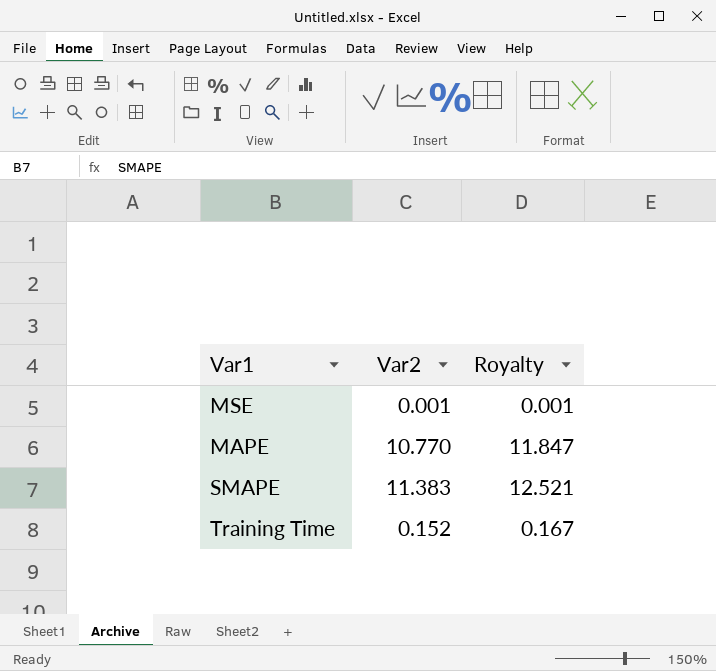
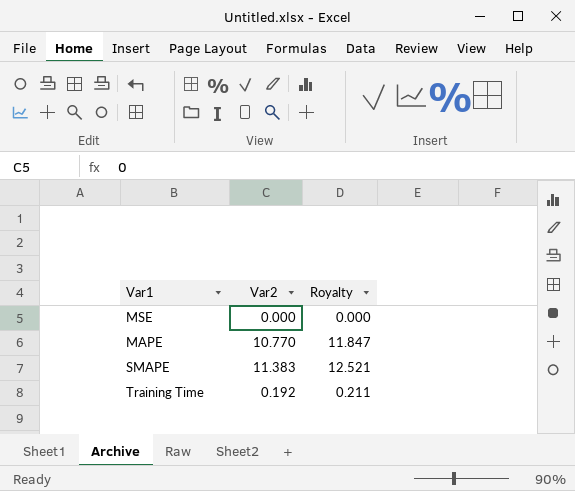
MSE | Var2: 0.001 -> 0.000
MSE | Royalty: 0.001 -> 0.000
Training Time | Var2: 0.152 -> 0.192
Training Time | Royalty: 0.167 -> 0.211

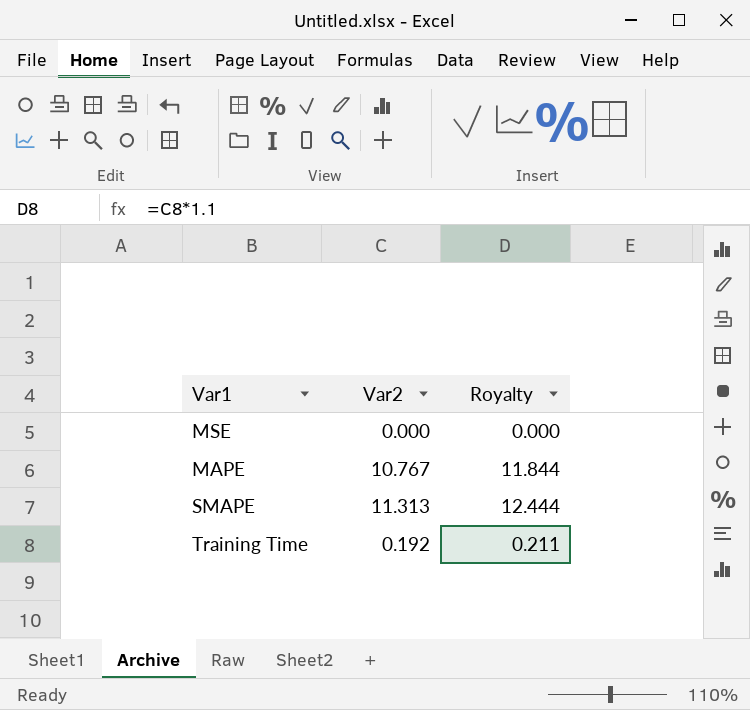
MAPE | Var2: 10.770 -> 10.767
MAPE | Royalty: 11.847 -> 11.844
SMAPE | Var2: 11.383 -> 11.313
SMAPE | Royalty: 12.521 -> 12.444

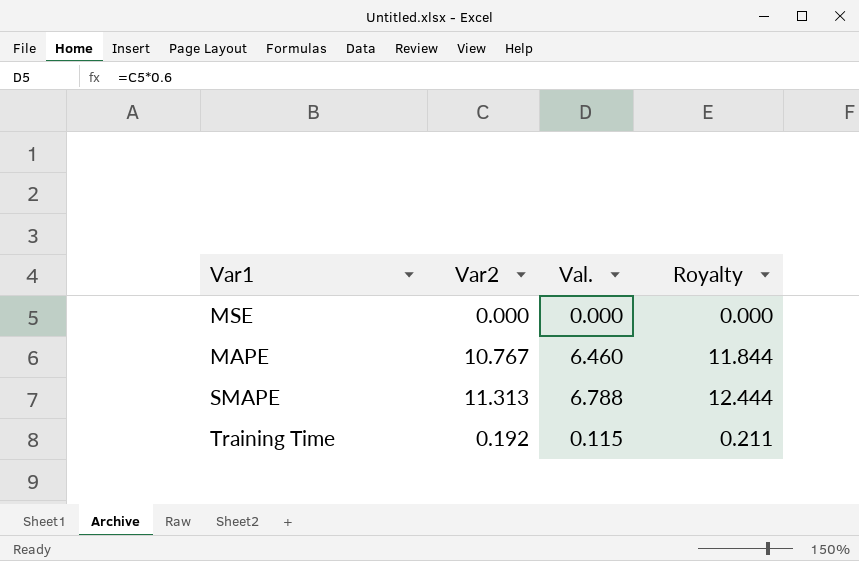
column Val. | formula: none -> [Var2] * 0.6

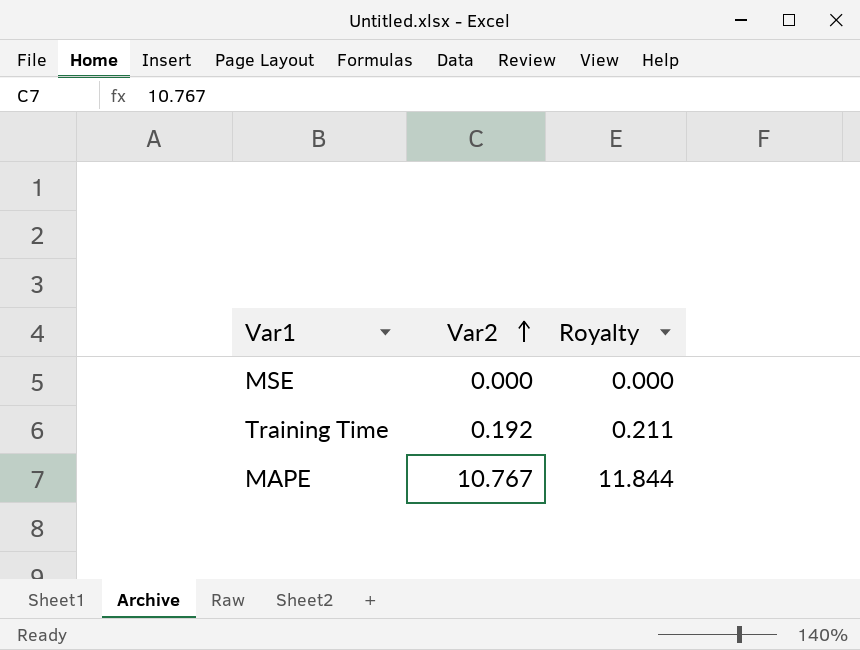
row order: none -> Var2 ascending
column Val. | formula: [Var2] * 0.6 -> none
row SMAPE: 11.313 | 6.788 | 12.444 -> none

